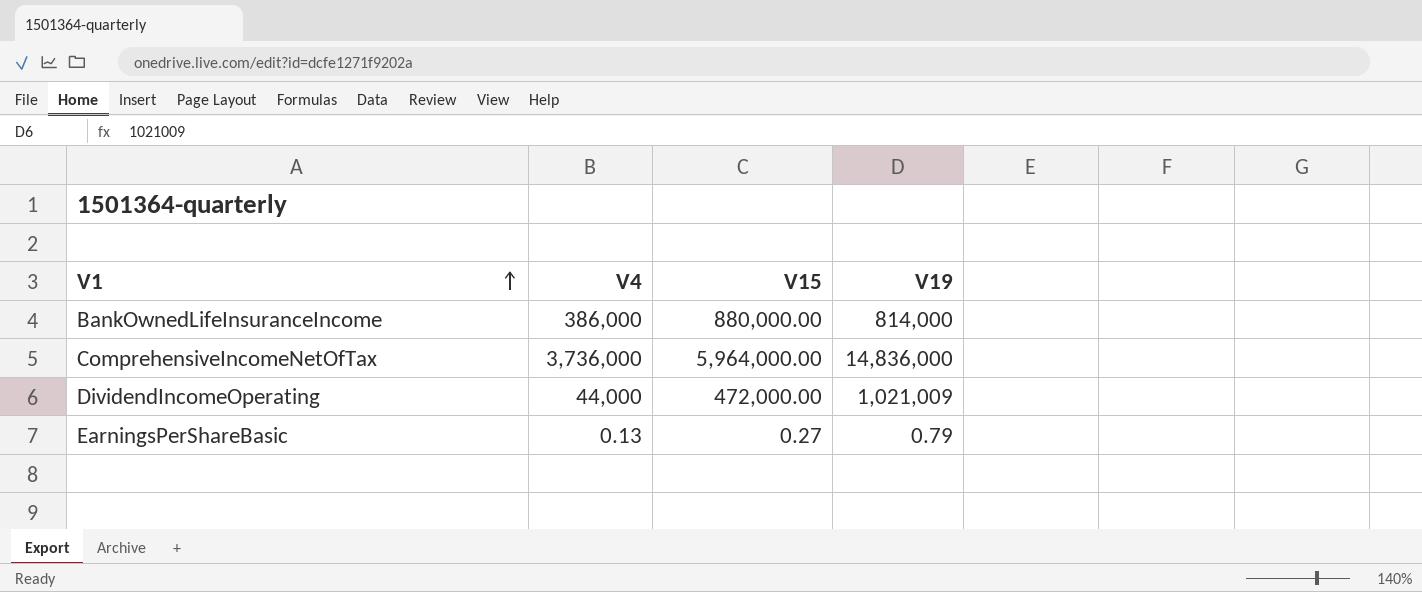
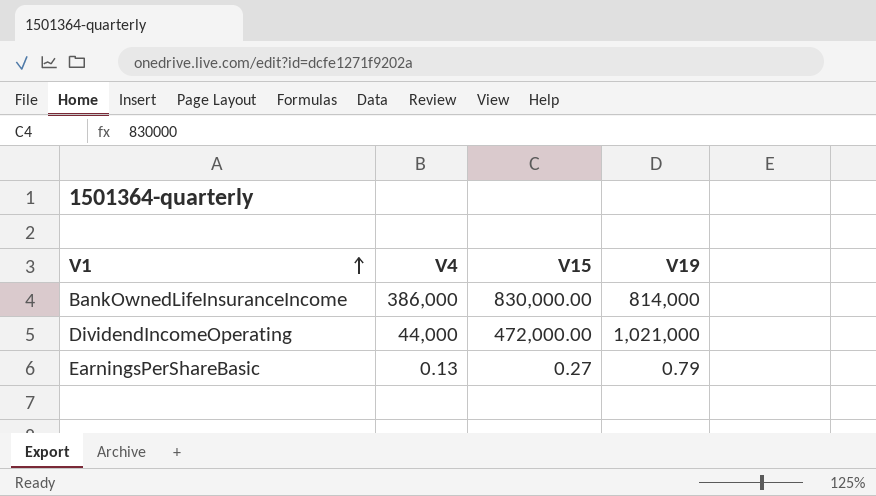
row ComprehensiveIncomeNetOfTax: 3,736,000 | 5,964,000.00 | 14,836,000 -> none
BankOwnedLifeInsuranceIncome | V15: 880,000.00 -> 830,000.00
DividendIncomeOperating | V19: 1,021,009 -> 1,021,000

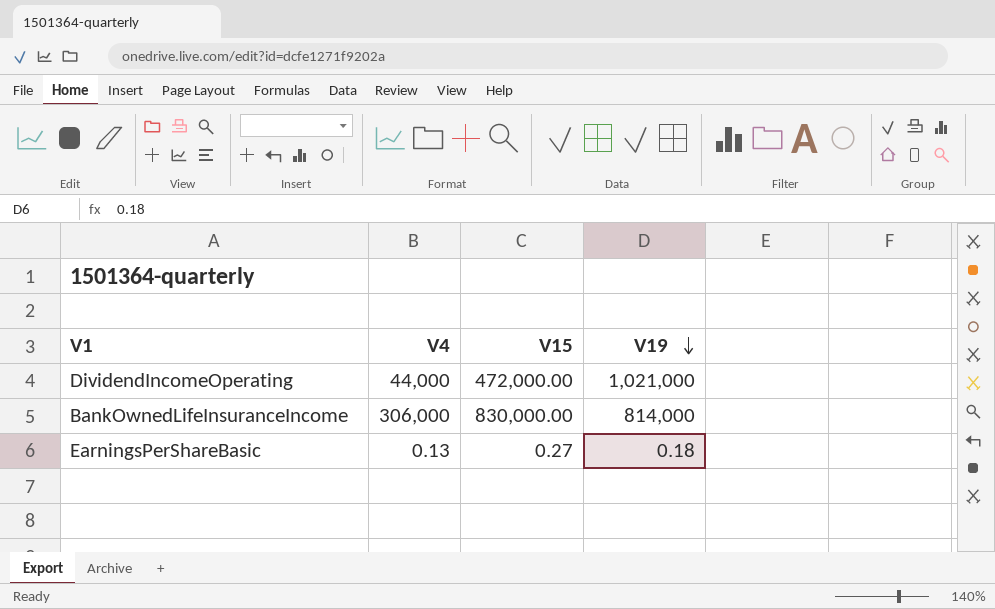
row order: V1 ascending -> V19 descending
BankOwnedLifeInsuranceIncome | V4: 386,000 -> 306,000
EarningsPerShareBasic | V19: 0.79 -> 0.18

